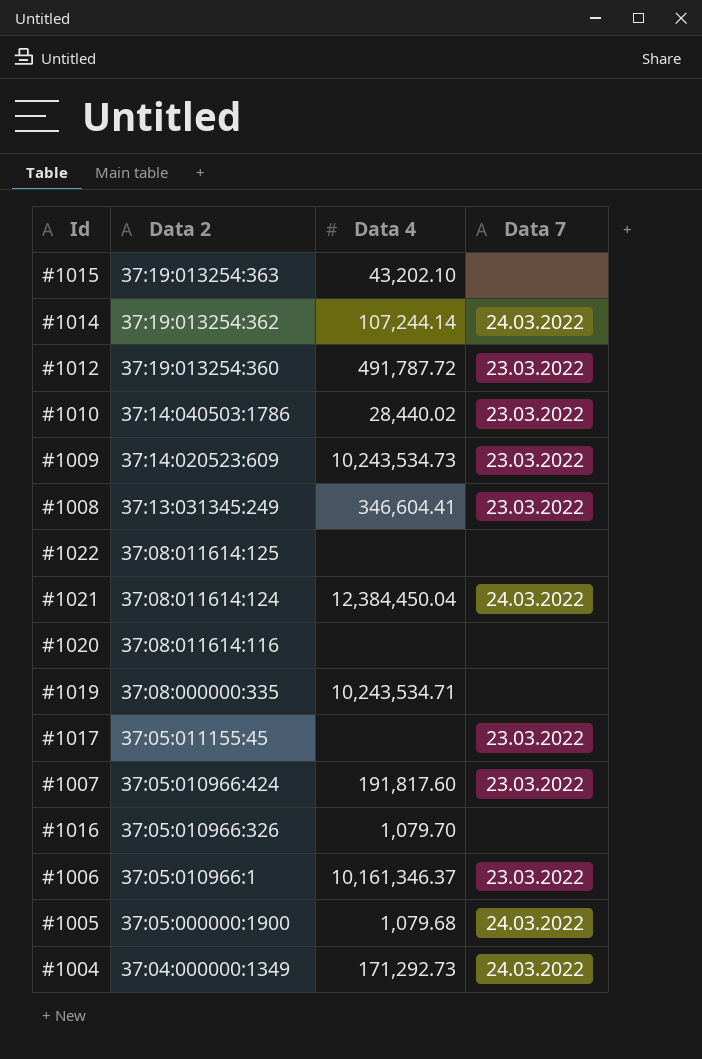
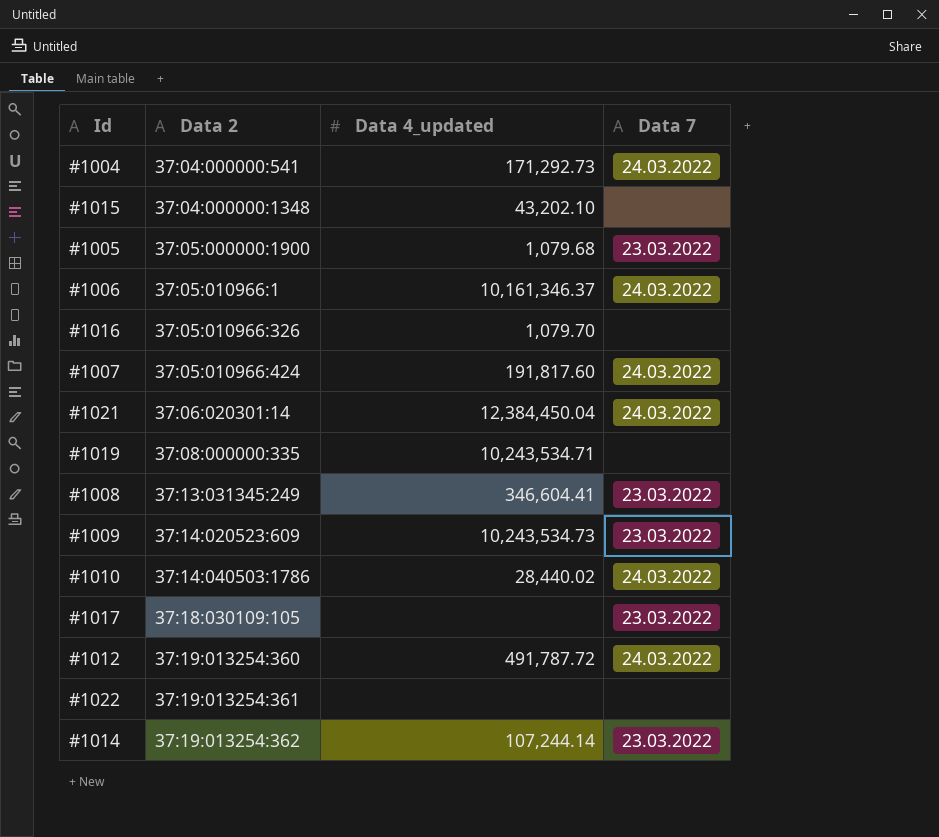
row order: Data 2 descending -> Data 2 ascending
column name: Data 4 -> Data 4_updated
row #1020: 37:08:011614:116 | none | none -> none
#1004 | Data 2: 37:04:000000:1349 -> 37:04:000000:541
#1015 | Data 2: 37:19:013254:363 -> 37:04:000000:1348
#1005 | Data 7: 24.03.2022 -> 23.03.2022
#1006 | Data 7: 23.03.2022 -> 24.03.2022
#1007 | Data 7: 23.03.2022 -> 24.03.2022
#1021 | Data 2: 37:08:011614:124 -> 37:06:020301:14
#1010 | Data 7: 23.03.2022 -> 24.03.2022
#1017 | Data 2: 37:05:011155:45 -> 37:18:030109:105
#1012 | Data 7: 23.03.2022 -> 24.03.2022
#1022 | Data 2: 37:08:011614:125 -> 37:19:013254:361
#1014 | Data 7: 24.03.2022 -> 23.03.2022

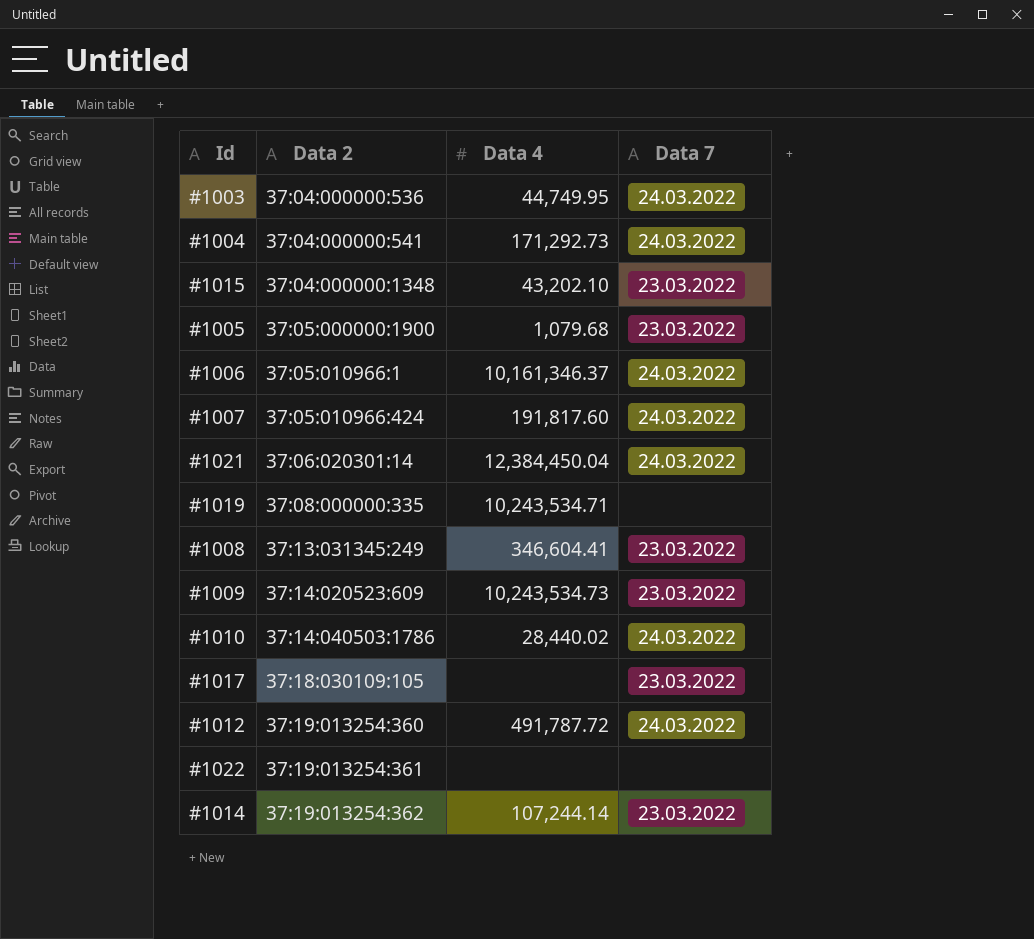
column name: Data 4_updated -> Data 4
row #1016: 37:05:010966:326 | 1,079.70 | none -> none
row #1003: none -> 37:04:000000:536 | 44,749.95 | 24.03.2022
#1015 | Data 7: none -> 23.03.2022

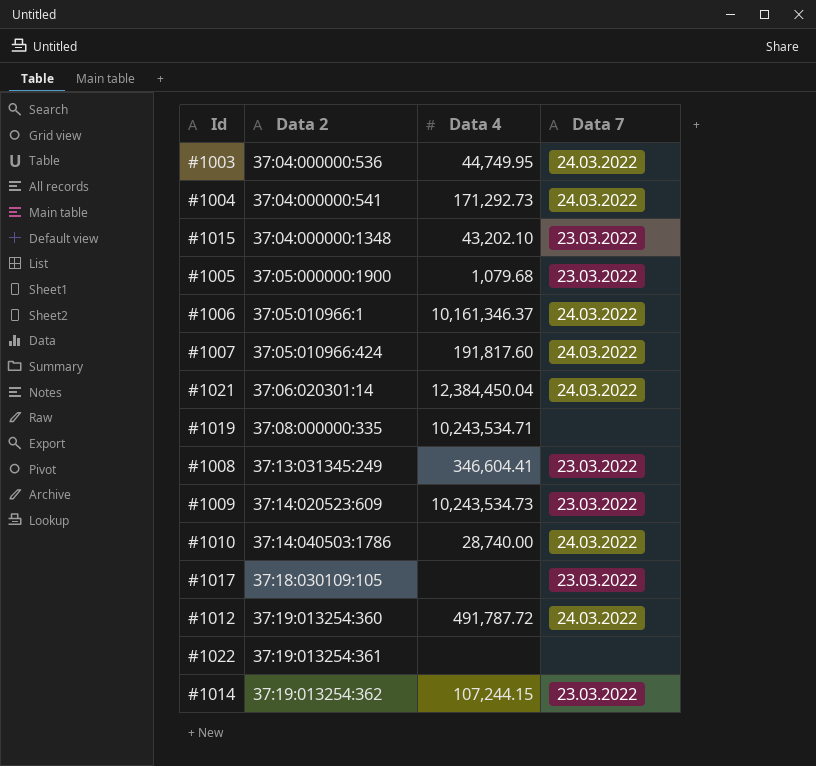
#1010 | Data 4: 28,440.02 -> 28,740.00
#1014 | Data 4: 107,244.14 -> 107,244.15

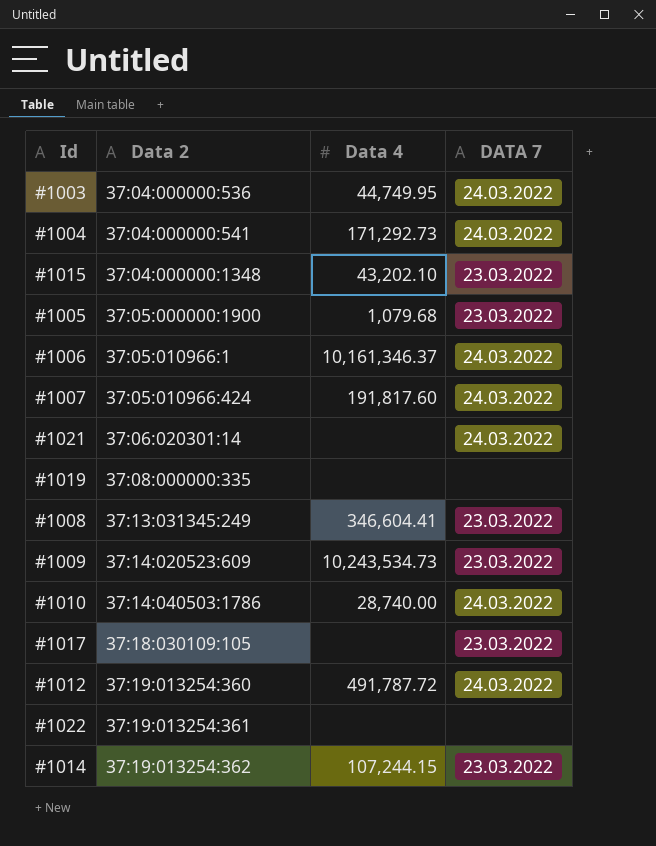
column name: Data 7 -> DATA 7
#1021 | Data 4: 12,384,450.04 -> none
#1019 | Data 4: 10,243,534.71 -> none

